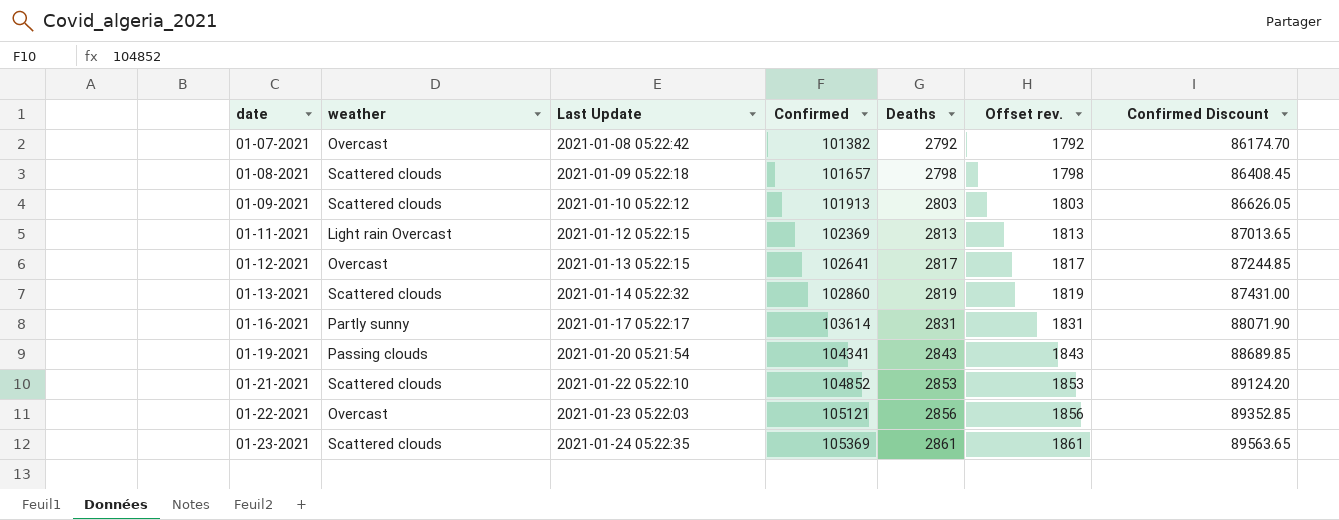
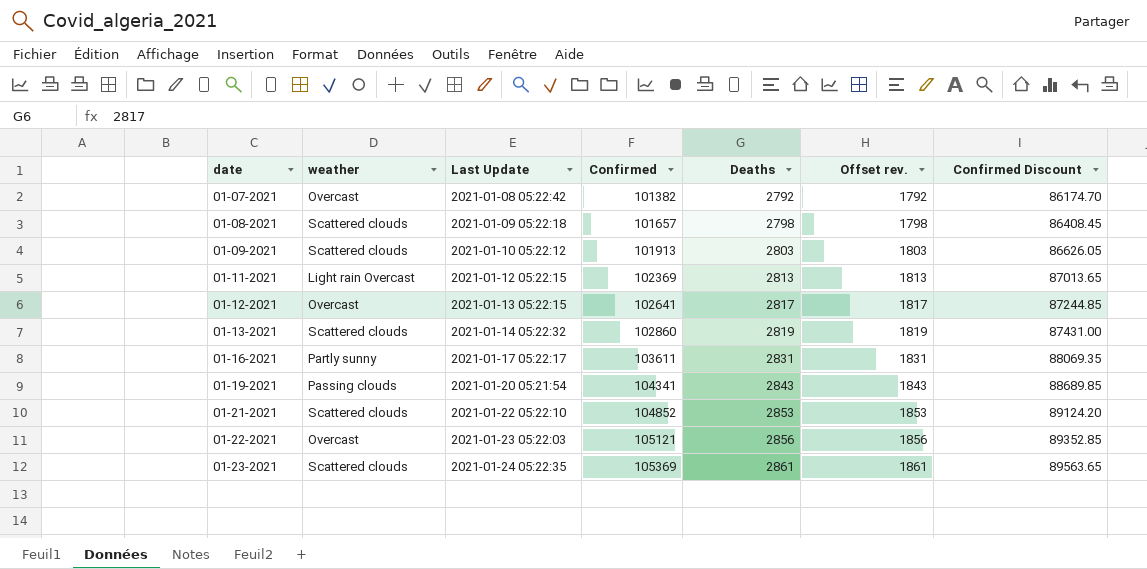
01-16-2021 | Confirmed: 103614 -> 103611
01-16-2021 | Confirmed Discount: 88071.90 -> 88069.35

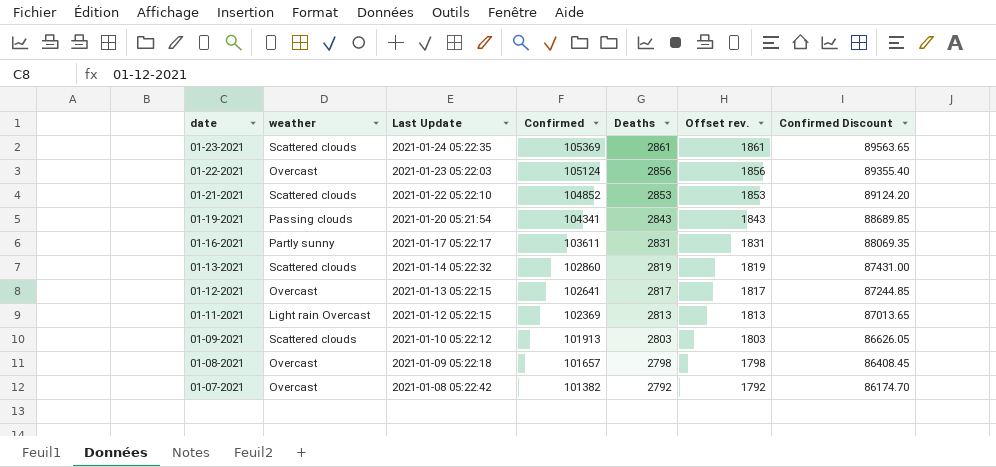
row order: date ascending -> date descending
01-22-2021 | Confirmed: 105121 -> 105124
01-22-2021 | Confirmed Discount: 89352.85 -> 89355.40
01-08-2021 | weather: Scattered clouds -> Overcast

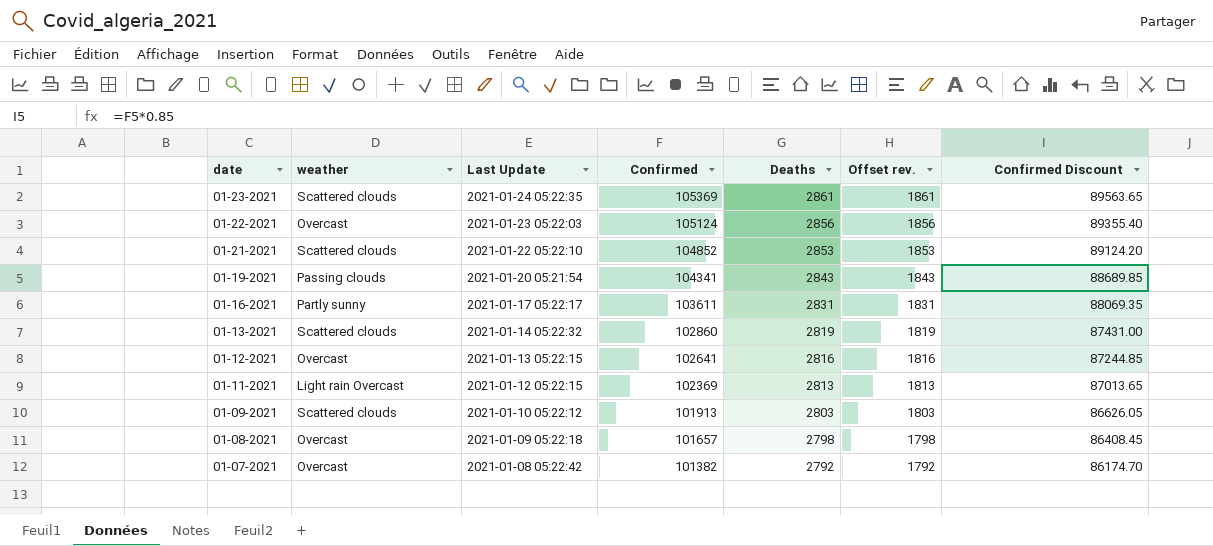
01-12-2021 | Deaths: 2817 -> 2816
01-12-2021 | Offset rev.: 1817 -> 1816

